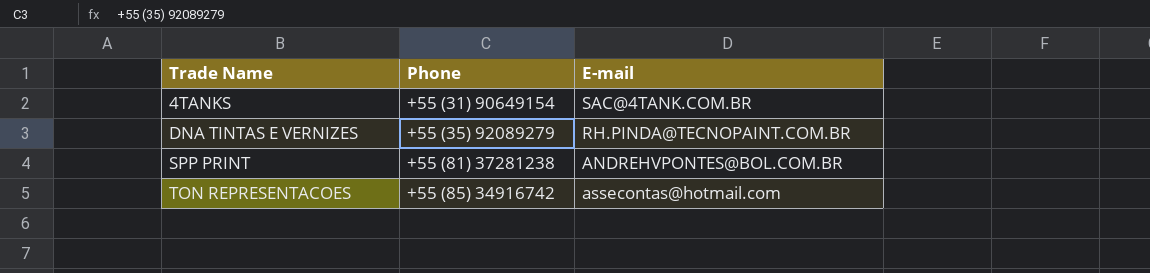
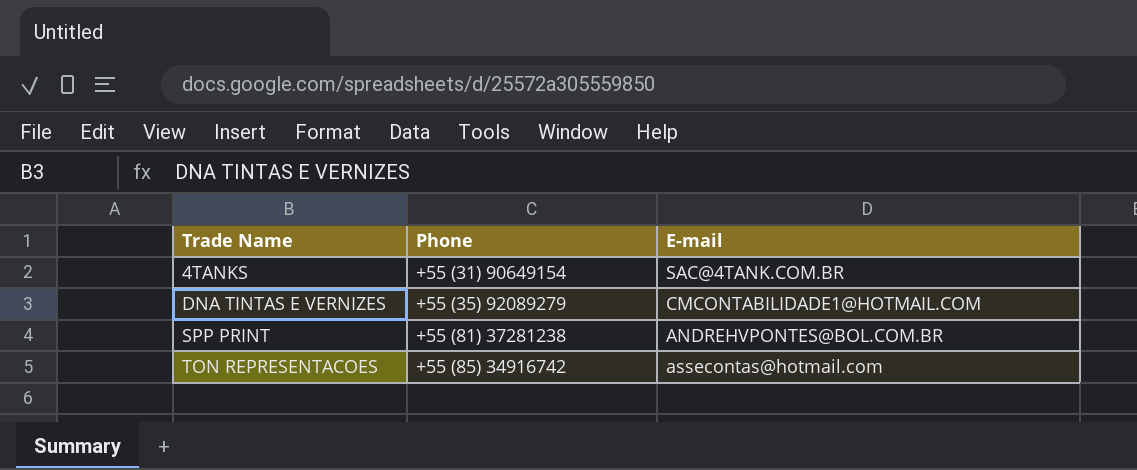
DNA TINTAS E VERNIZES | E-mail: RH.PINDA@TECNOPAINT.COM.BR -> CMCONTABILIDADE1@HOTMAIL.COM

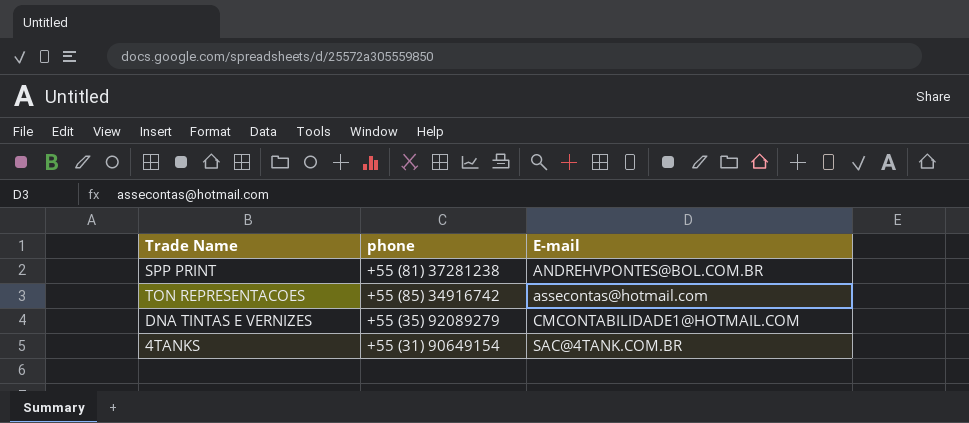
row order: Trade Name ascending -> E-mail ascending
column name: Phone -> phone

